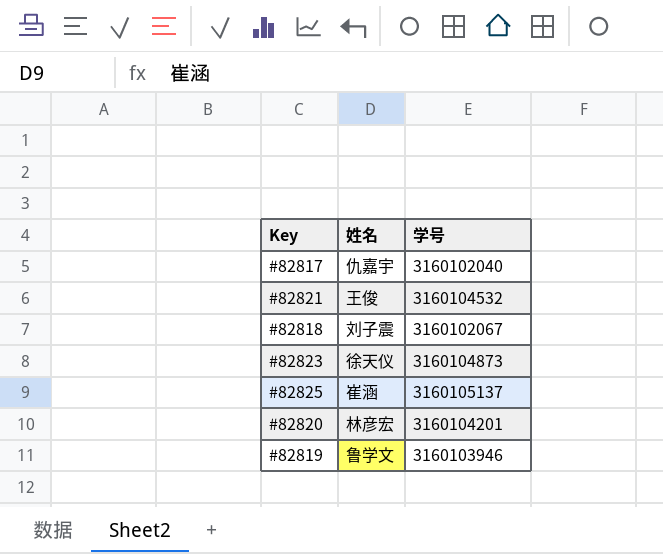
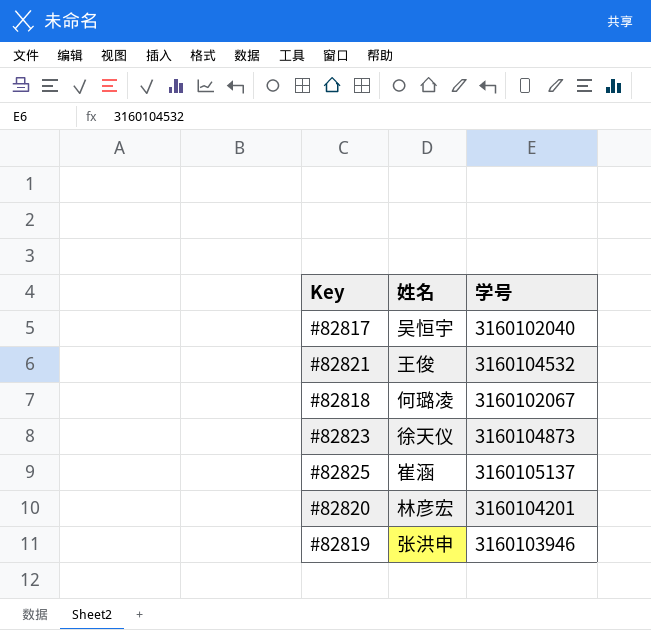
#82817 | 姓名: 仇嘉宇 -> 吴恒宇
#82818 | 姓名: 刘子震 -> 何璐凌
#82819 | 姓名: 鲁学文 -> 张洪申

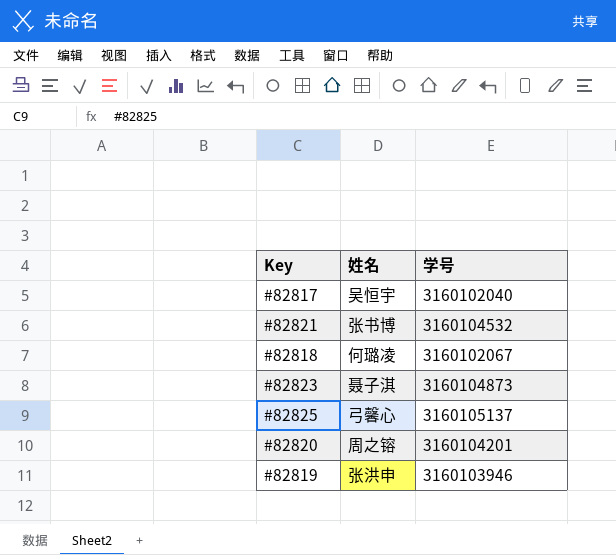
#82821 | 姓名: 王俊 -> 张书博
#82823 | 姓名: 徐天仪 -> 聂子淇
#82825 | 姓名: 崔涵 -> 弓馨心
#82820 | 姓名: 林彦宏 -> 周之镕

